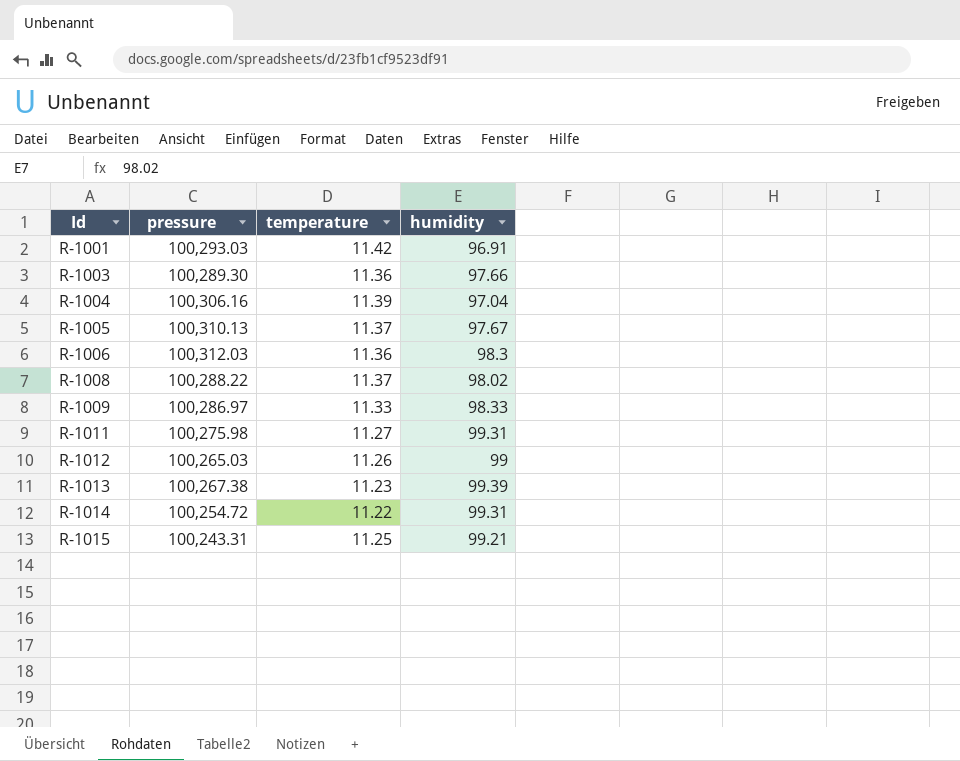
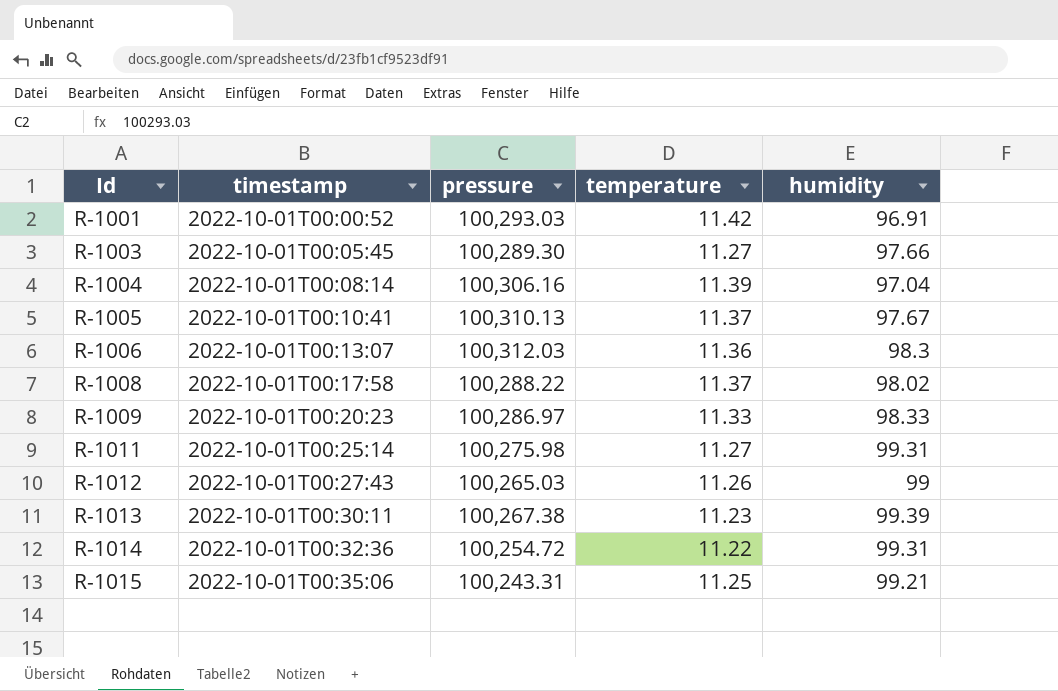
column timestamp | position: none -> 2
R-1003 | temperature: 11.36 -> 11.27

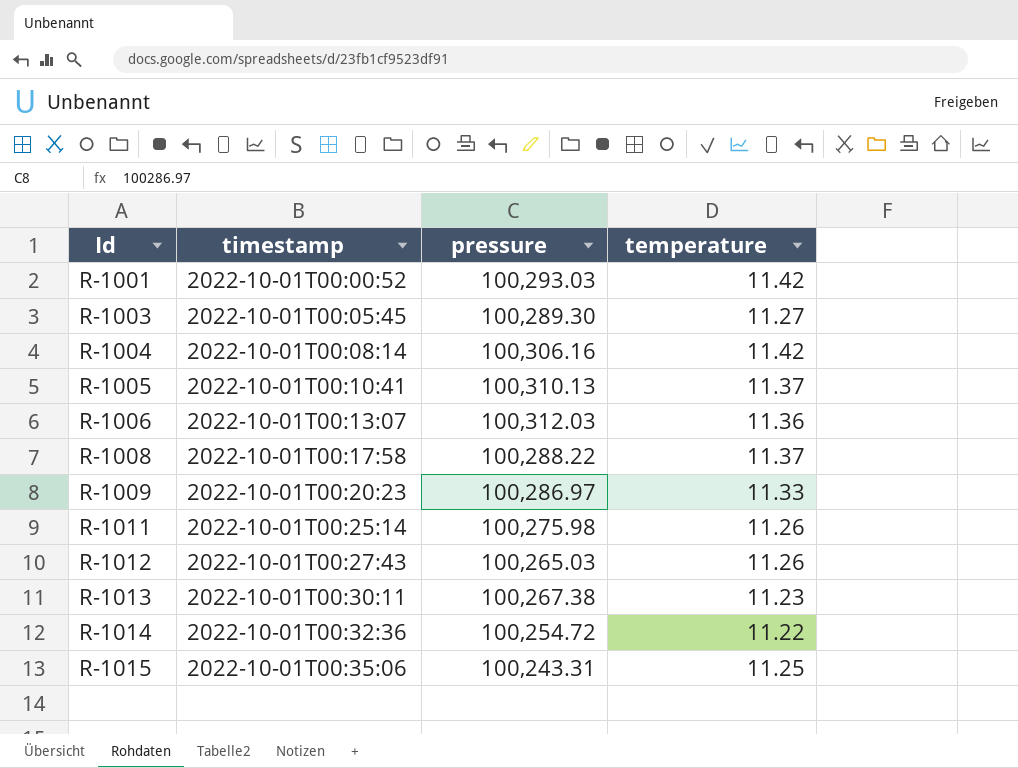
column humidity | position: 5 -> none
R-1004 | temperature: 11.39 -> 11.42
R-1011 | temperature: 11.27 -> 11.26

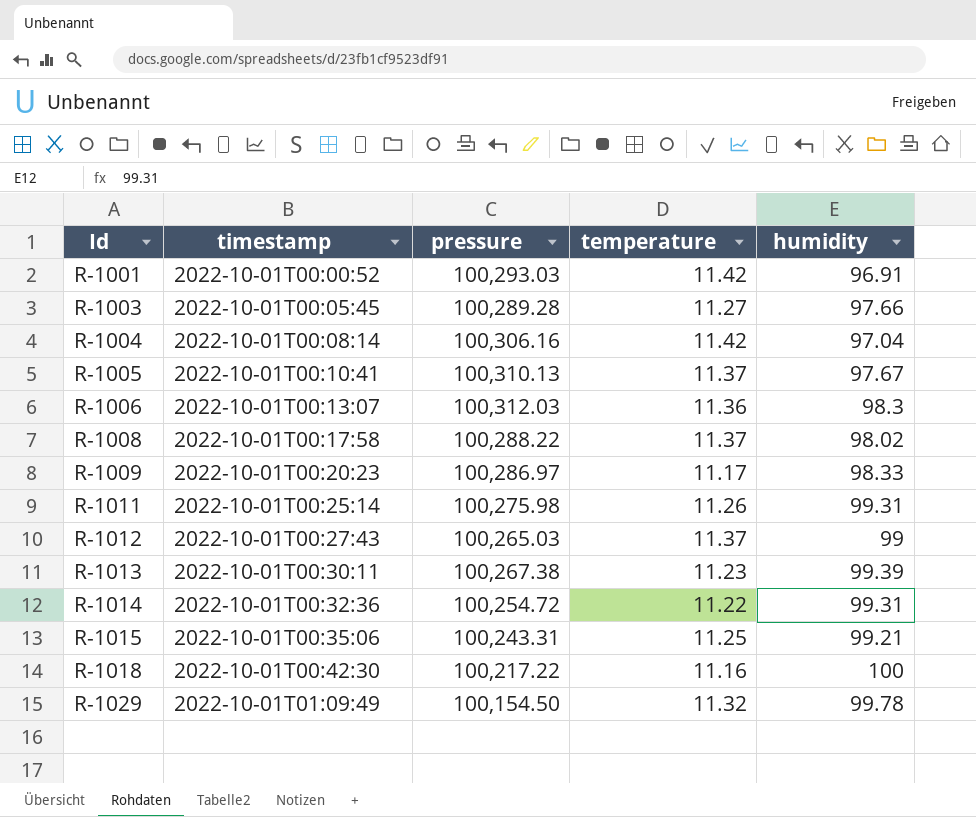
column humidity | position: none -> 5
R-1003 | pressure: 100,289.30 -> 100,289.28
R-1009 | temperature: 11.33 -> 11.17
R-1012 | temperature: 11.26 -> 11.37
row R-1018: none -> 2022-10-01T00:42:30 | 100,217.22 | 11.16 | 100
row R-1029: none -> 2022-10-01T01:09:49 | 100,154.50 | 11.32 | 99.78

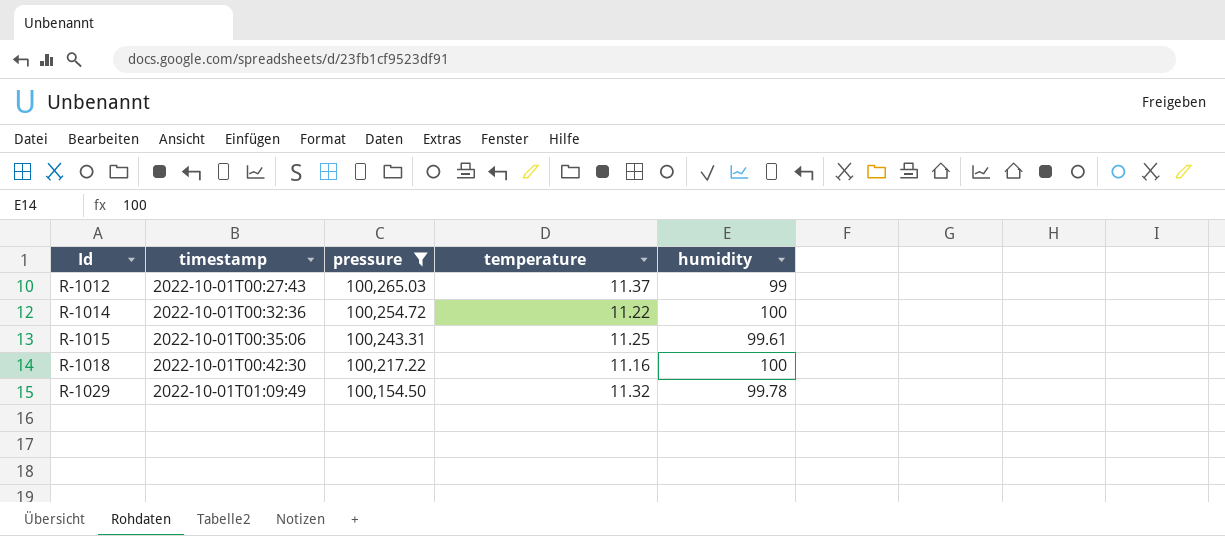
filter: none -> pressure <= 100,265.03
R-1014 | humidity: 99.31 -> 100
R-1015 | humidity: 99.21 -> 99.61

